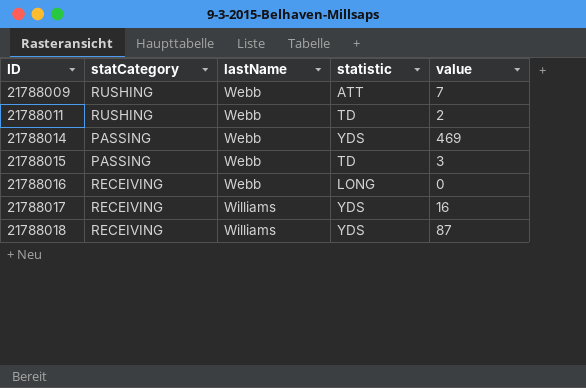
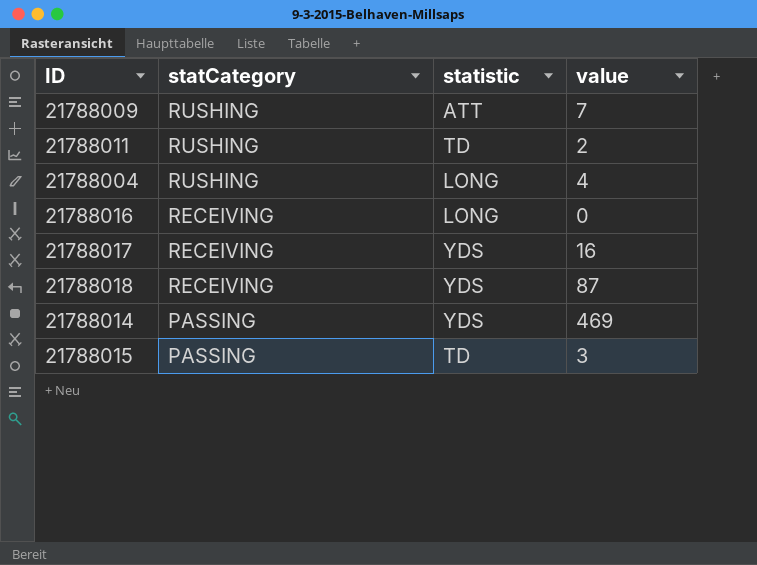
row order: ID ascending -> statCategory descending
column lastName | position: 3 -> none
row 21788004: none -> RUSHING | LONG | 4

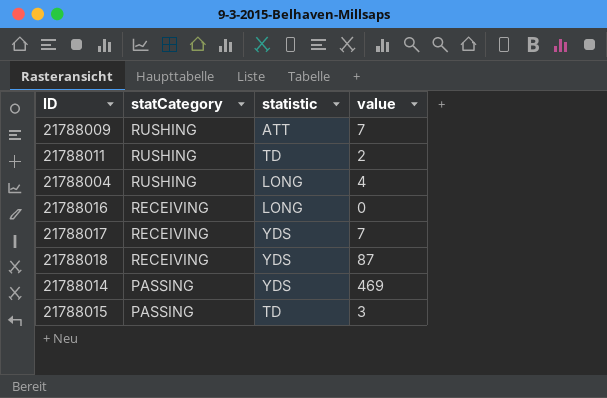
21788017 | value: 16 -> 7

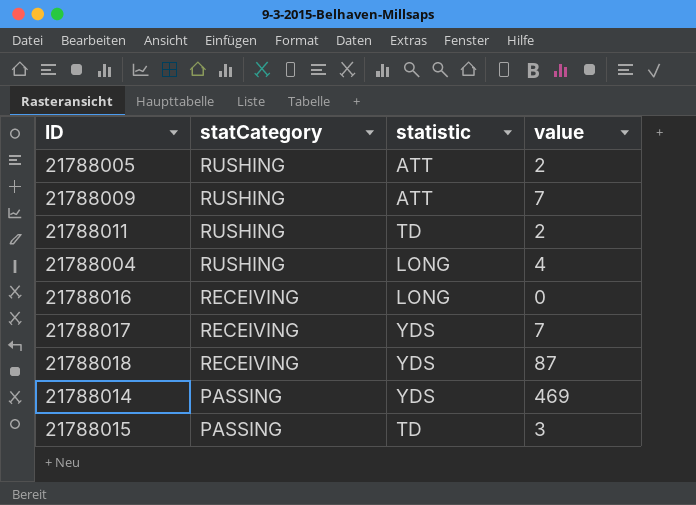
row 21788005: none -> RUSHING | ATT | 2

